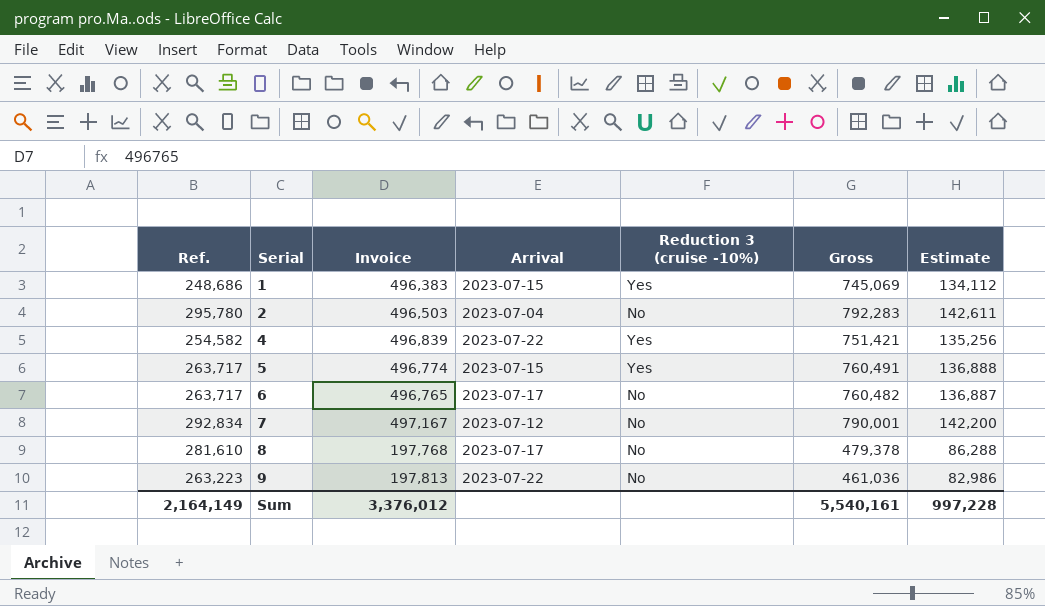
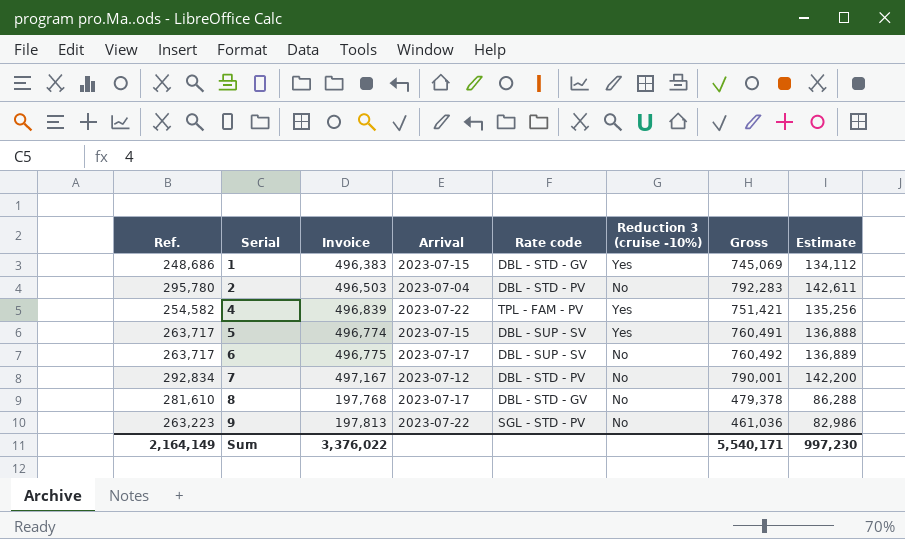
column Rate code | position: none -> 5
6 | Invoice: 496,765 -> 496,775
6 | Gross: 760,482 -> 760,492
6 | Estimate: 136,887 -> 136,889
Sum | Invoice: 3,376,012 -> 3,376,022
Sum | Gross: 5,540,161 -> 5,540,171
Sum | Estimate: 997,228 -> 997,230

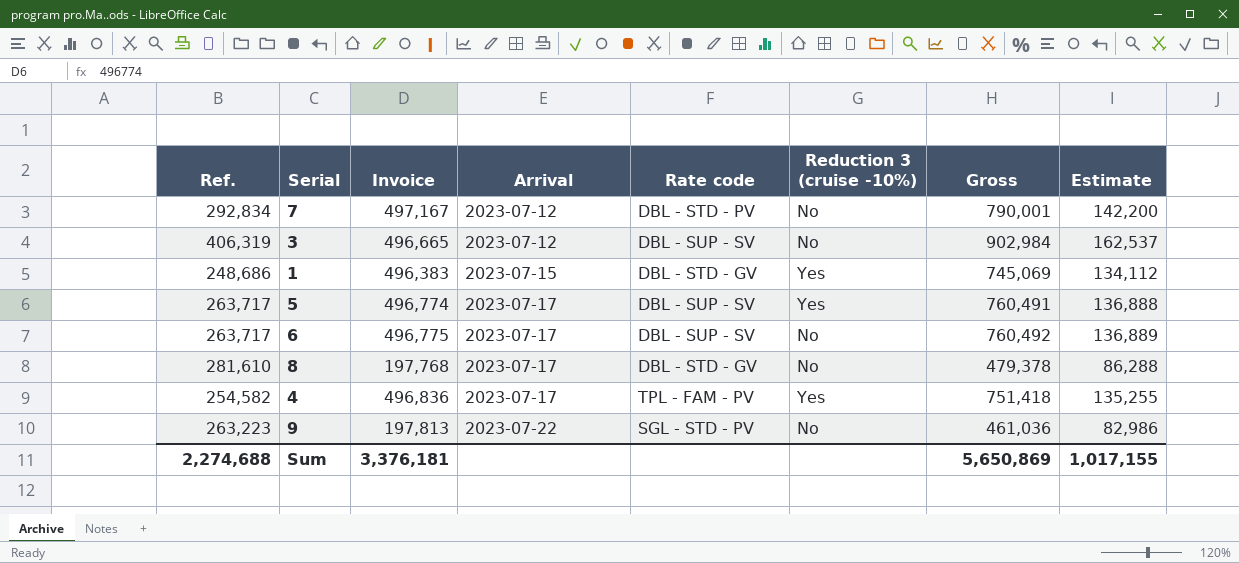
row order: Serial ascending -> Arrival ascending
row 2: 295,780 | 496,503 | 2023-07-04 | DBL - STD - PV | No | 792,283 | 142,611 -> none
row 3: none -> 406,319 | 496,665 | 2023-07-12 | DBL - SUP - SV | No | 902,984 | 162,537
5 | Arrival: 2023-07-15 -> 2023-07-17
4 | Invoice: 496,839 -> 496,836
4 | Arrival: 2023-07-22 -> 2023-07-17
4 | Gross: 751,421 -> 751,418
4 | Estimate: 135,256 -> 135,255
Sum | Ref.: 2,164,149 -> 2,274,688
Sum | Invoice: 3,376,022 -> 3,376,181
Sum | Gross: 5,540,171 -> 5,650,869
Sum | Estimate: 997,230 -> 1,017,155

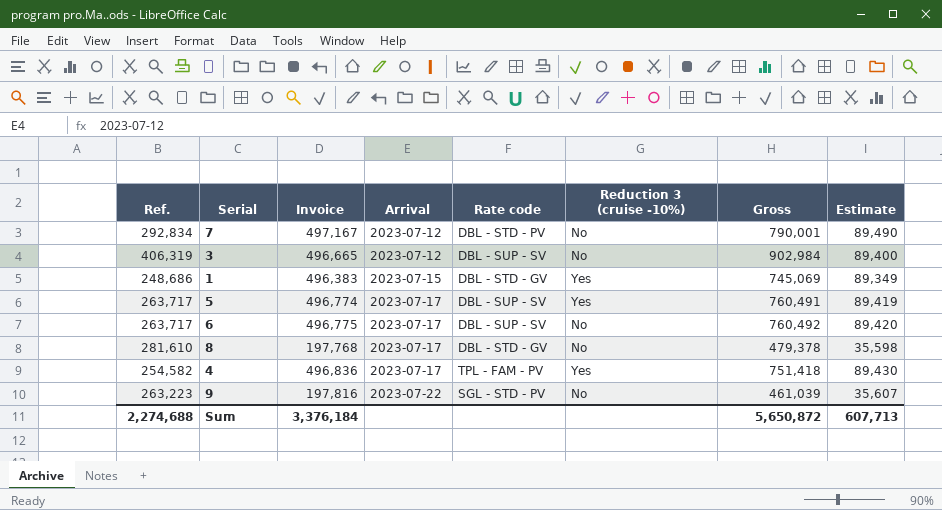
column Estimate | formula: [Gross] * 0.18 -> [Invoice] * 0.18
9 | Invoice: 197,813 -> 197,816
9 | Gross: 461,036 -> 461,039
Sum | Invoice: 3,376,181 -> 3,376,184
Sum | Gross: 5,650,869 -> 5,650,872
Sum | Estimate: 1,017,155 -> 607,713

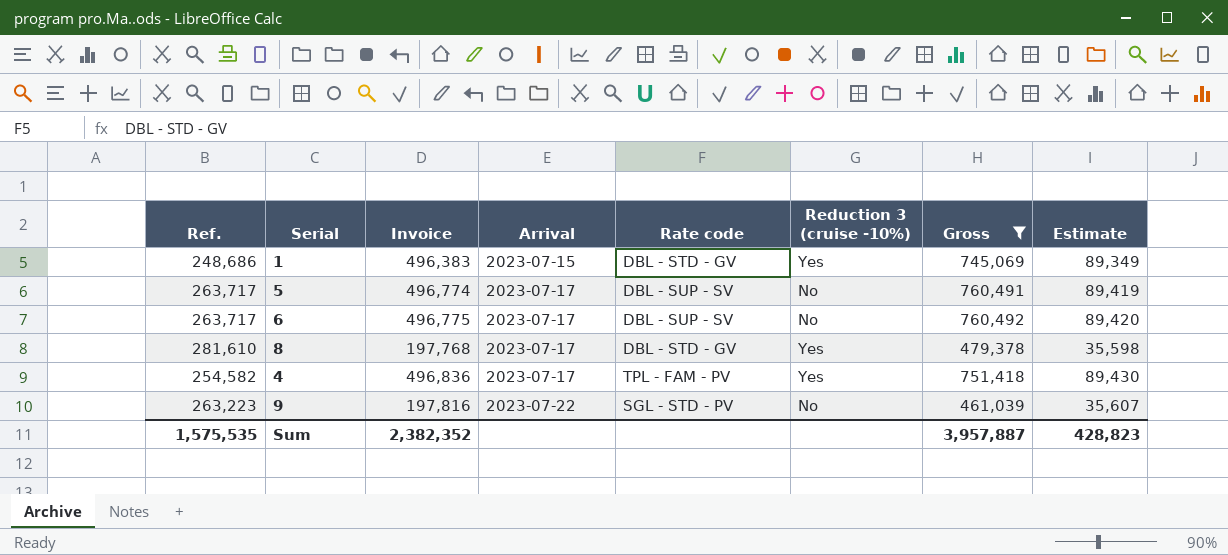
filter: none -> Gross <= 760,492
5 | Reduction 3 (cruise -10%): Yes -> No
8 | Reduction 3 (cruise -10%): No -> Yes
Sum | Ref.: 2,274,688 -> 1,575,535
Sum | Invoice: 3,376,184 -> 2,382,352
Sum | Gross: 5,650,872 -> 3,957,887
Sum | Estimate: 607,713 -> 428,823

